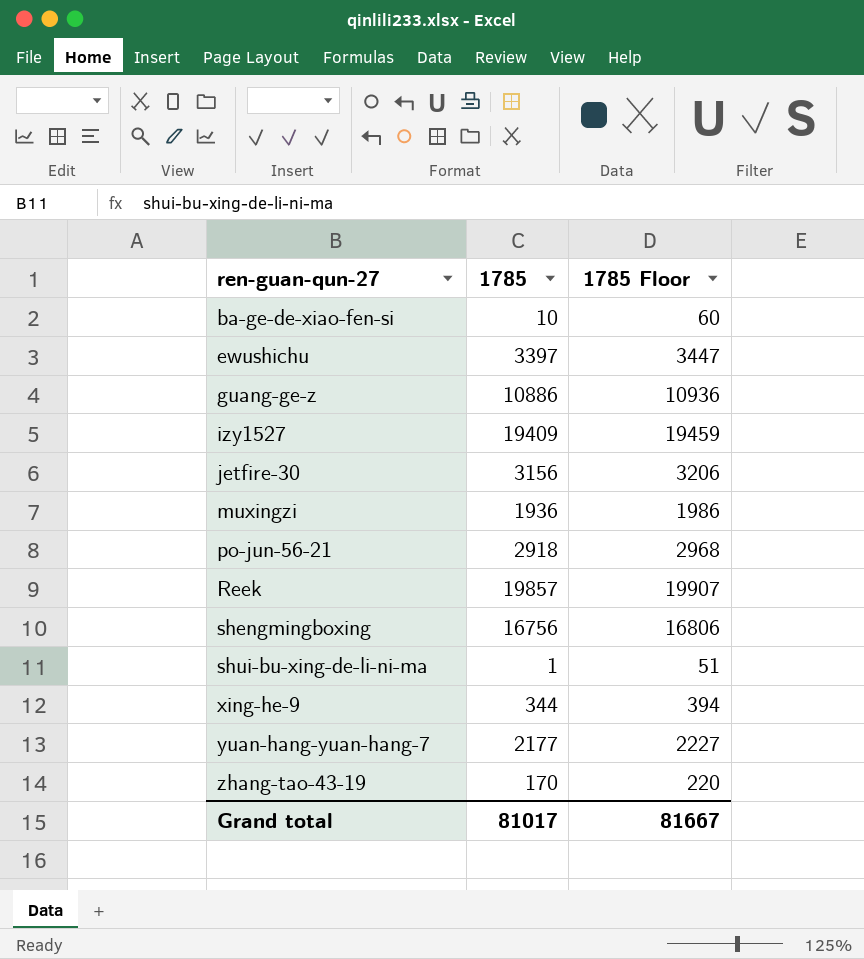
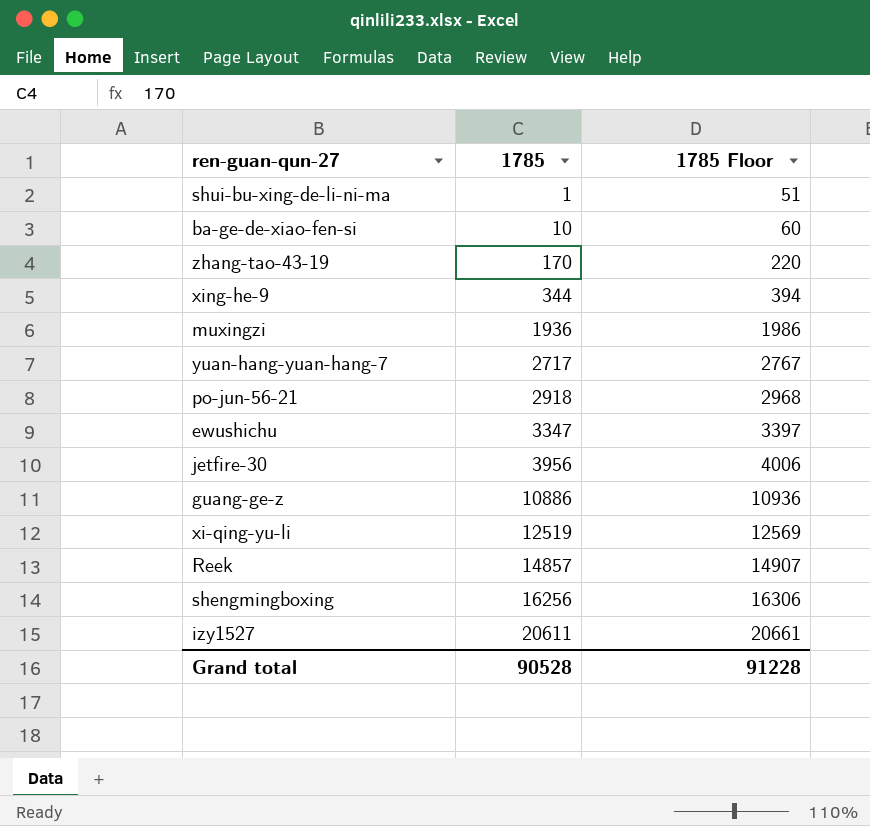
row order: ren-guan-qun-27 ascending -> 1785 ascending
yuan-hang-yuan-hang-7 | 1785: 2177 -> 2717
yuan-hang-yuan-hang-7 | 1785 Floor: 2227 -> 2767
ewushichu | 1785: 3397 -> 3347
ewushichu | 1785 Floor: 3447 -> 3397
jetfire-30 | 1785: 3156 -> 3956
jetfire-30 | 1785 Floor: 3206 -> 4006
row xi-qing-yu-li: none -> 12519 | 12569
Reek | 1785: 19857 -> 14857
Reek | 1785 Floor: 19907 -> 14907
shengmingboxing | 1785: 16756 -> 16256
shengmingboxing | 1785 Floor: 16806 -> 16306
izy1527 | 1785: 19409 -> 20611
izy1527 | 1785 Floor: 19459 -> 20661
Grand total | 1785: 81017 -> 90528
Grand total | 1785 Floor: 81667 -> 91228

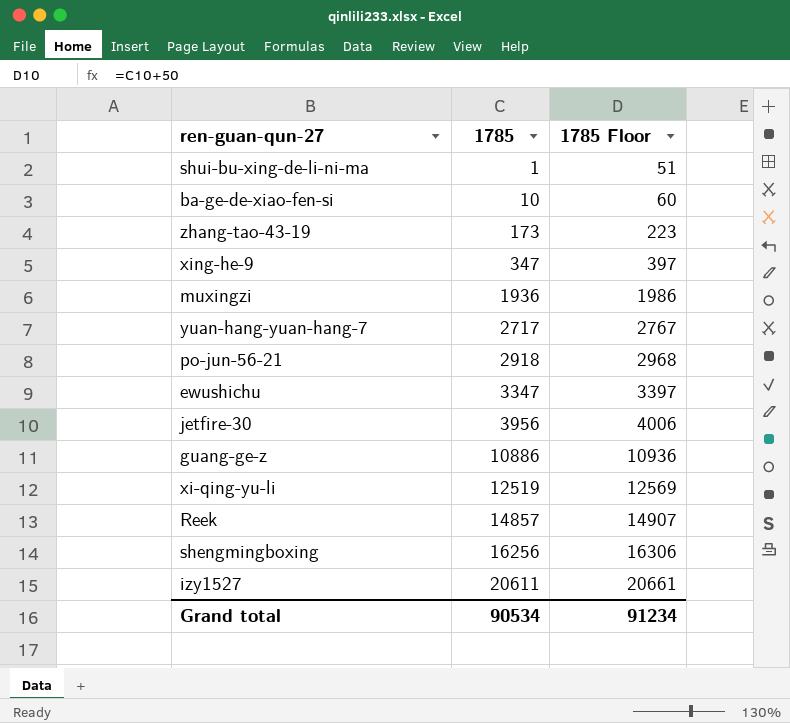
zhang-tao-43-19 | 1785: 170 -> 173
zhang-tao-43-19 | 1785 Floor: 220 -> 223
xing-he-9 | 1785: 344 -> 347
xing-he-9 | 1785 Floor: 394 -> 397
Grand total | 1785: 90528 -> 90534
Grand total | 1785 Floor: 91228 -> 91234

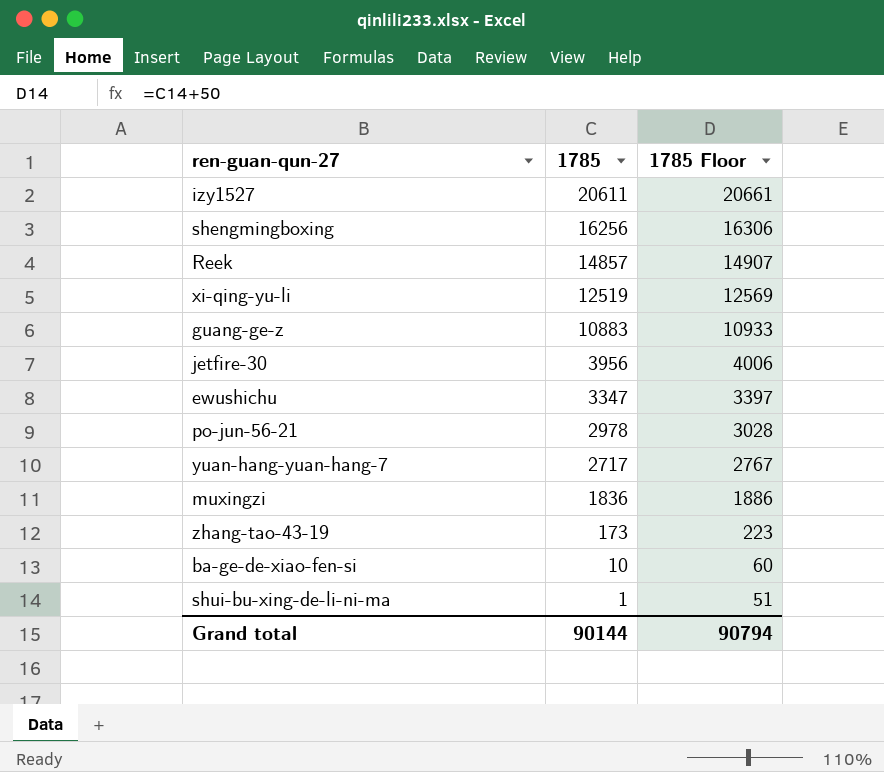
row order: 1785 ascending -> 1785 descending
row xing-he-9: 347 | 397 -> none
guang-ge-z | 1785: 10886 -> 10883
guang-ge-z | 1785 Floor: 10936 -> 10933
po-jun-56-21 | 1785: 2918 -> 2978
po-jun-56-21 | 1785 Floor: 2968 -> 3028
muxingzi | 1785: 1936 -> 1836
muxingzi | 1785 Floor: 1986 -> 1886
Grand total | 1785: 90534 -> 90144
Grand total | 1785 Floor: 91234 -> 90794

